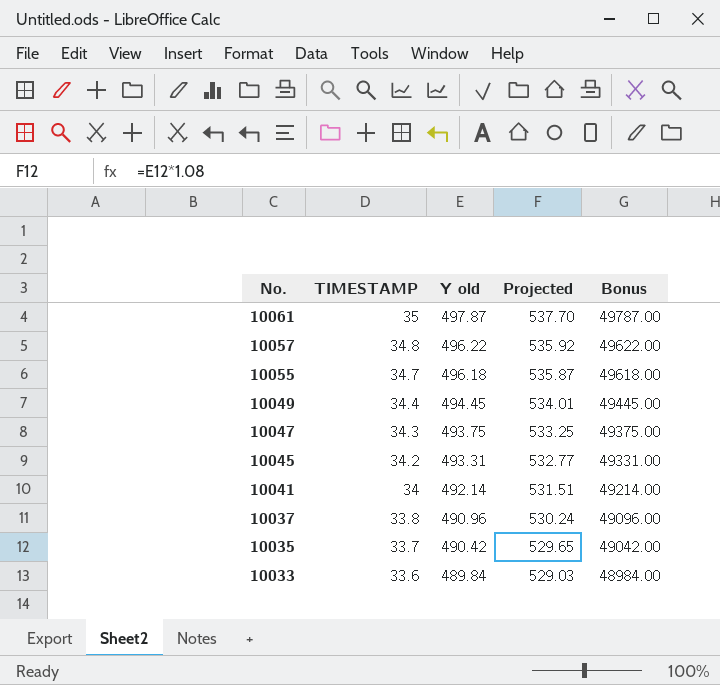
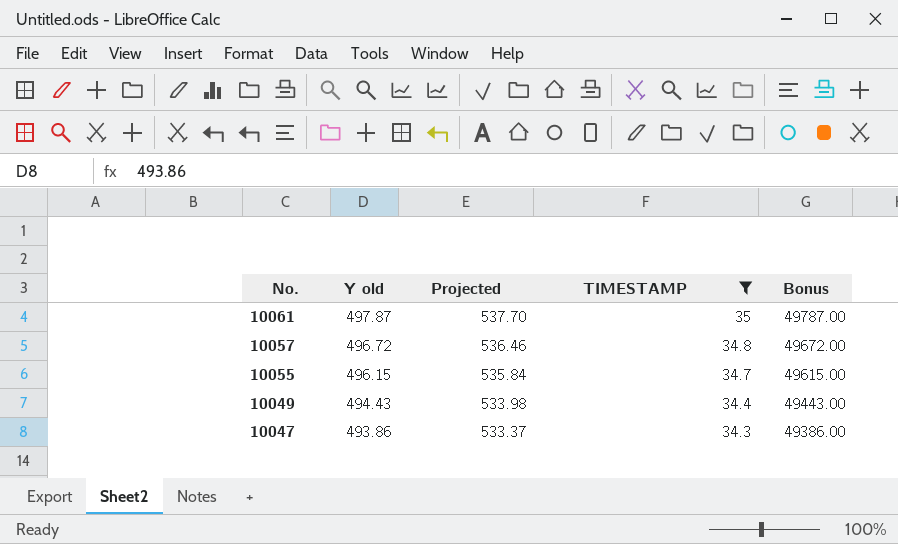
filter: none -> TIMESTAMP >= 34.3
column TIMESTAMP | position: 2 -> 4
10057 | Y old: 496.22 -> 496.72
10057 | Projected: 535.92 -> 536.46
10057 | Bonus: 49622.00 -> 49672.00
10055 | Y old: 496.18 -> 496.15
10055 | Projected: 535.87 -> 535.84
10055 | Bonus: 49618.00 -> 49615.00
10049 | Y old: 494.45 -> 494.43
10049 | Projected: 534.01 -> 533.98
10049 | Bonus: 49445.00 -> 49443.00
10047 | Y old: 493.75 -> 493.86
10047 | Projected: 533.25 -> 533.37
10047 | Bonus: 49375.00 -> 49386.00

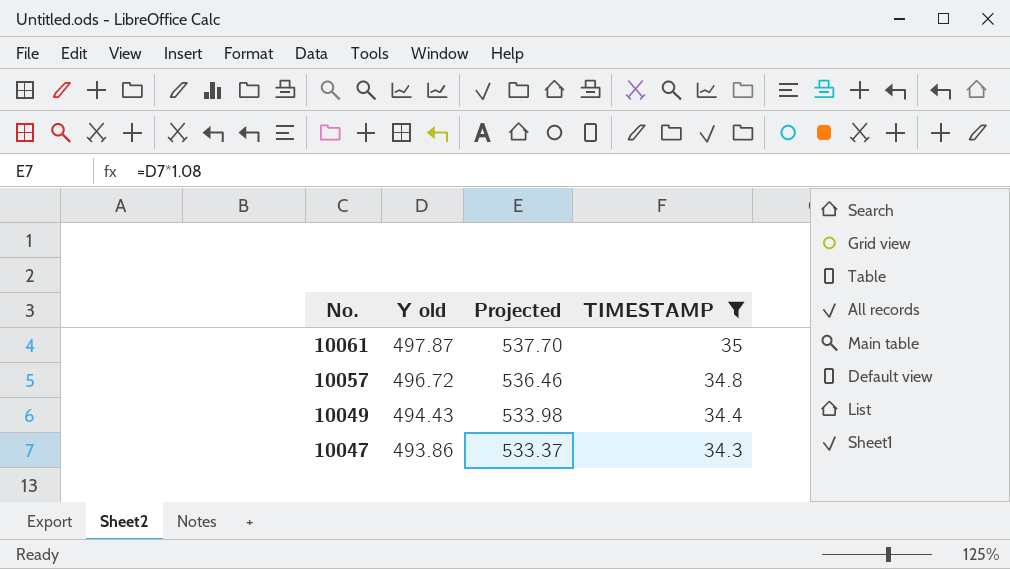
column Bonus | formula: [Y old] * 100 -> none
row 10055: 496.15 | 535.84 | 34.7 | 49615.00 -> none

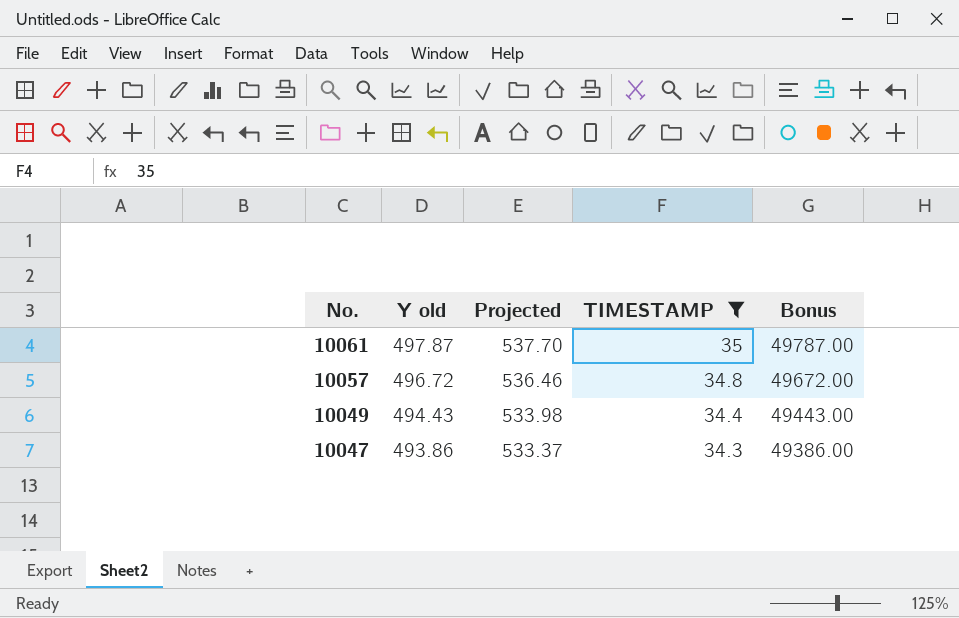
column Bonus | formula: none -> [Y old] * 100

